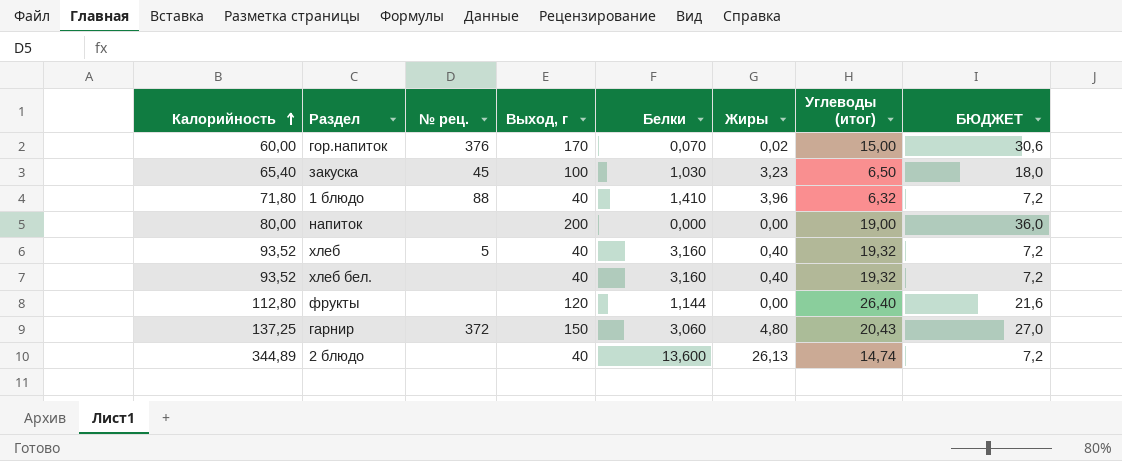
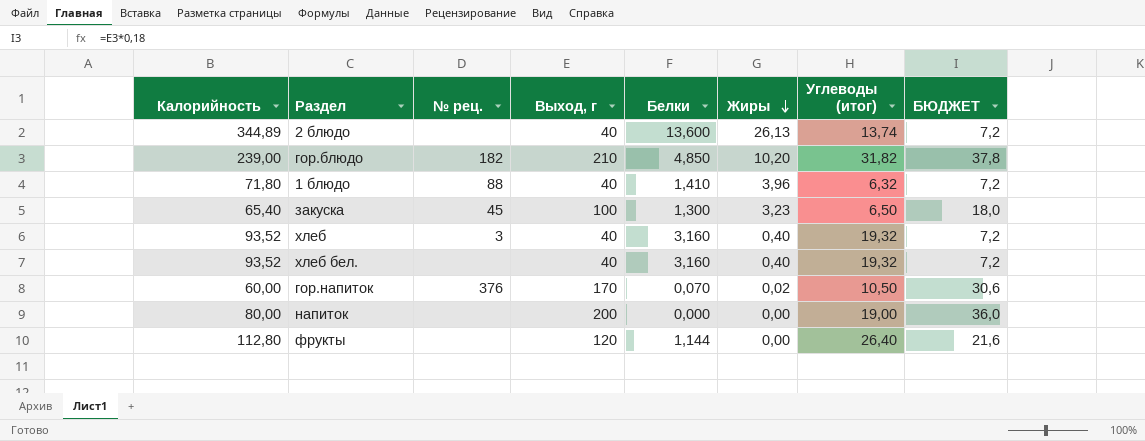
row order: Калорийность ascending -> Жиры descending
row гарнир: 137,25 | 372 | 150 | 3,060 | 4,80 | 20,43 | 27,0 -> none
2 блюдо | Углеводы (итог): 14,74 -> 13,74
row гор.блюдо: none -> 239,00 | 182 | 210 | 4,850 | 10,20 | 31,82 | 37,8
закуска | Белки: 1,030 -> 1,300
хлеб | № рец.: 5 -> 3
гор.напиток | Углеводы (итог): 15,00 -> 10,50

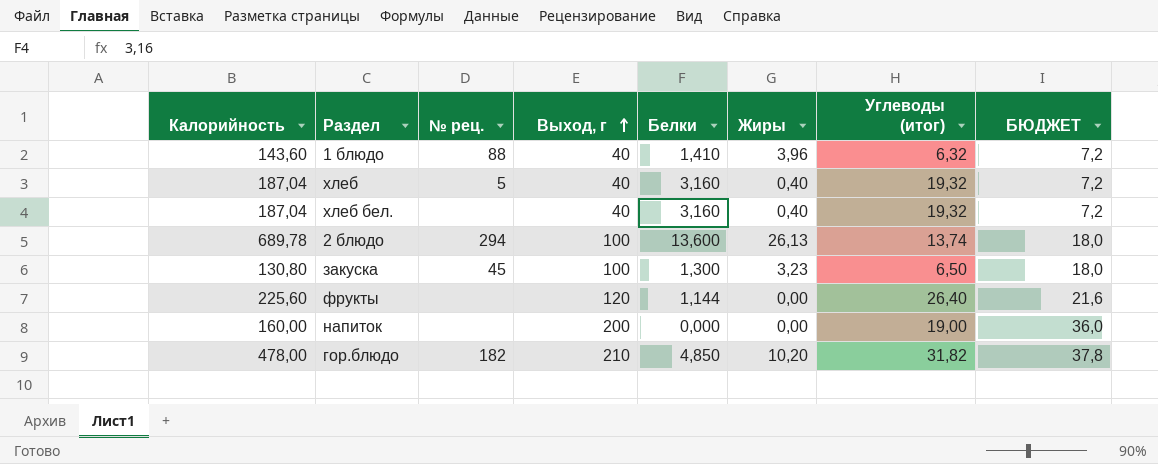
row order: Жиры descending -> Выход, г ascending
row гор.напиток: 60,00 | 376 | 170 | 0,070 | 0,02 | 10,50 | 30,6 -> none
1 блюдо | Калорийность: 71,80 -> 143,60
хлеб | Калорийность: 93,52 -> 187,04
хлеб | № рец.: 3 -> 5
хлеб бел. | Калорийность: 93,52 -> 187,04
2 блюдо | Калорийность: 344,89 -> 689,78
2 блюдо | № рец.: none -> 294
2 блюдо | Выход, г: 40 -> 100
2 блюдо | БЮДЖЕТ: 7,2 -> 18,0
закуска | Калорийность: 65,40 -> 130,80
фрукты | Калорийность: 112,80 -> 225,60
напиток | Калорийность: 80,00 -> 160,00
гор.блюдо | Калорийность: 239,00 -> 478,00

